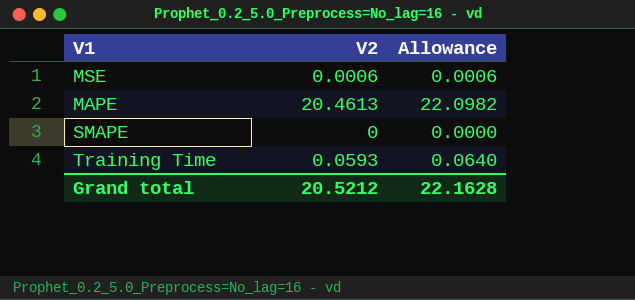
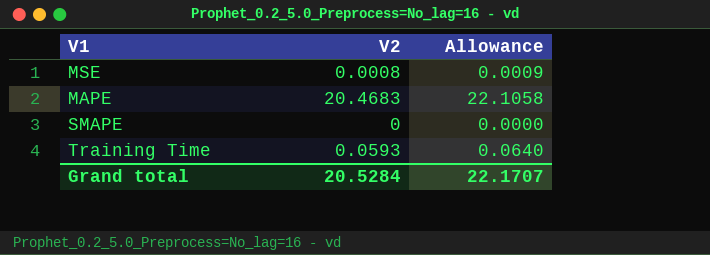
MSE | V2: 0.0006 -> 0.0008
MSE | Allowance: 0.0006 -> 0.0009
MAPE | V2: 20.4613 -> 20.4683
MAPE | Allowance: 22.0982 -> 22.1058
Grand total | V2: 20.5212 -> 20.5284
Grand total | Allowance: 22.1628 -> 22.1707

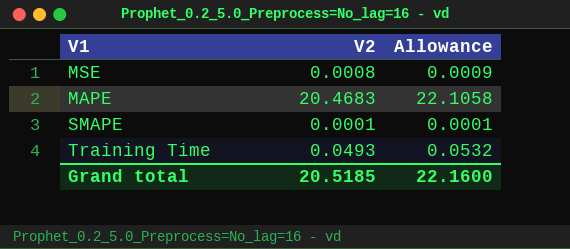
SMAPE | V2: 0 -> 0.0001
SMAPE | Allowance: 0.0000 -> 0.0001
Training Time | V2: 0.0593 -> 0.0493
Training Time | Allowance: 0.0640 -> 0.0532
Grand total | V2: 20.5284 -> 20.5185
Grand total | Allowance: 22.1707 -> 22.1600

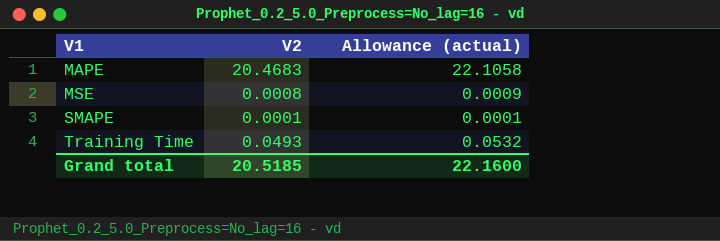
row order: none -> V1 ascending
column name: Allowance -> Allowance (actual)

